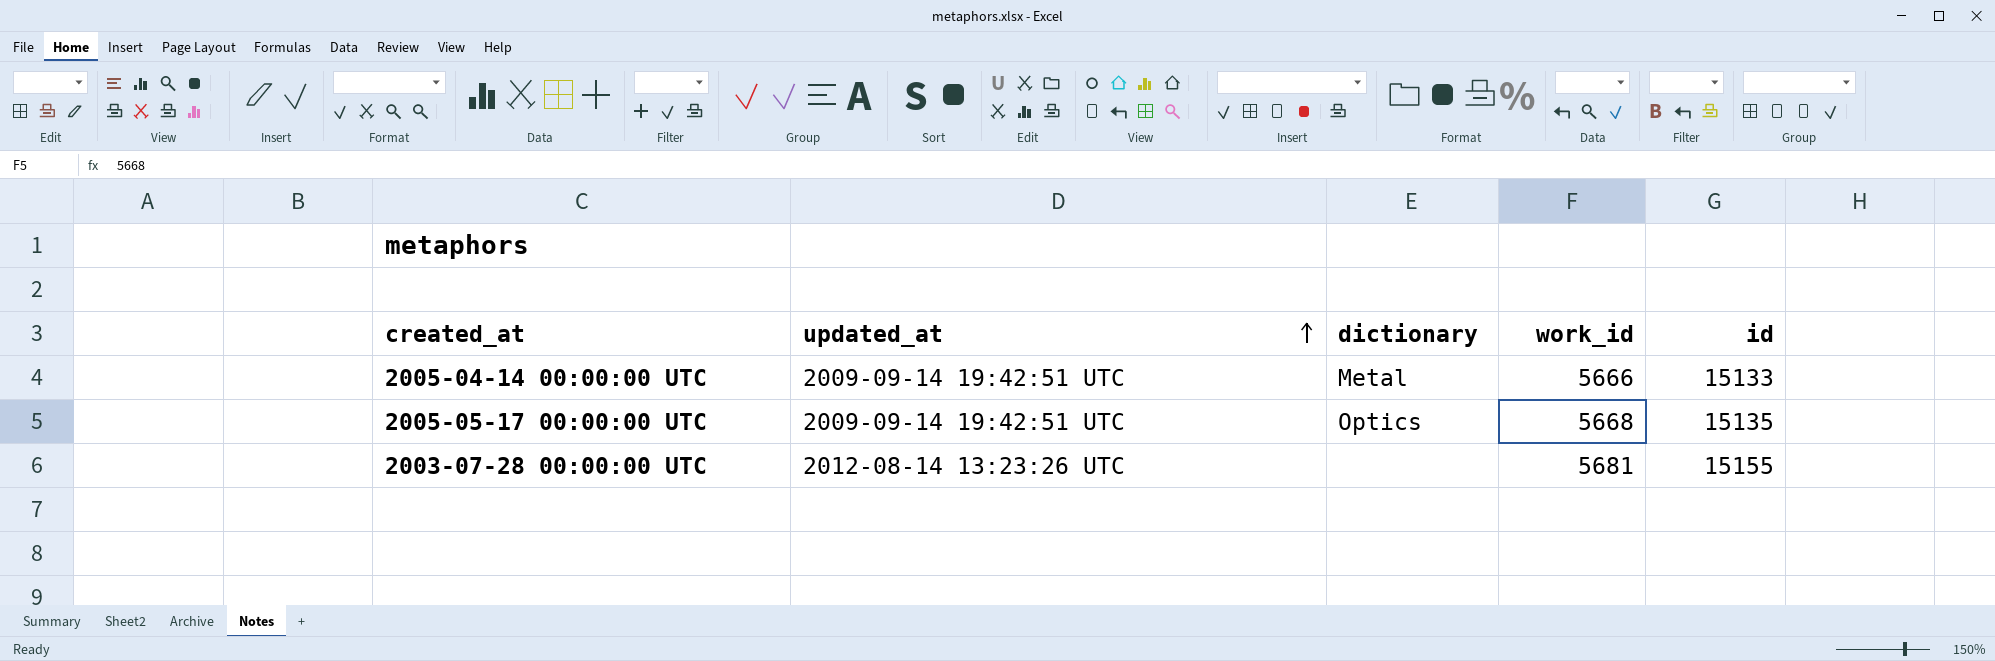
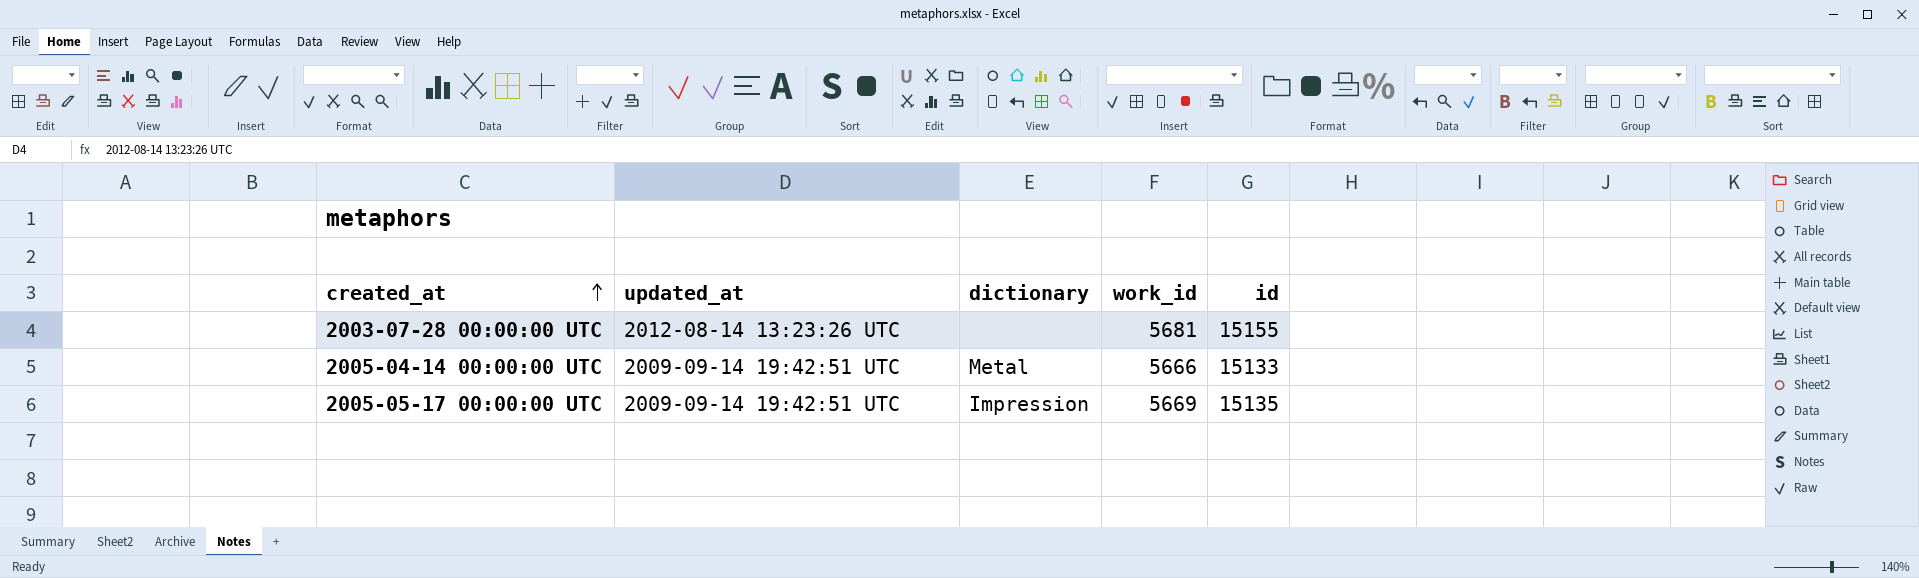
row order: updated_at ascending -> created_at ascending
2005-05-17 00:00:00 UTC | dictionary: Optics -> Impression
2005-05-17 00:00:00 UTC | work_id: 5668 -> 5669

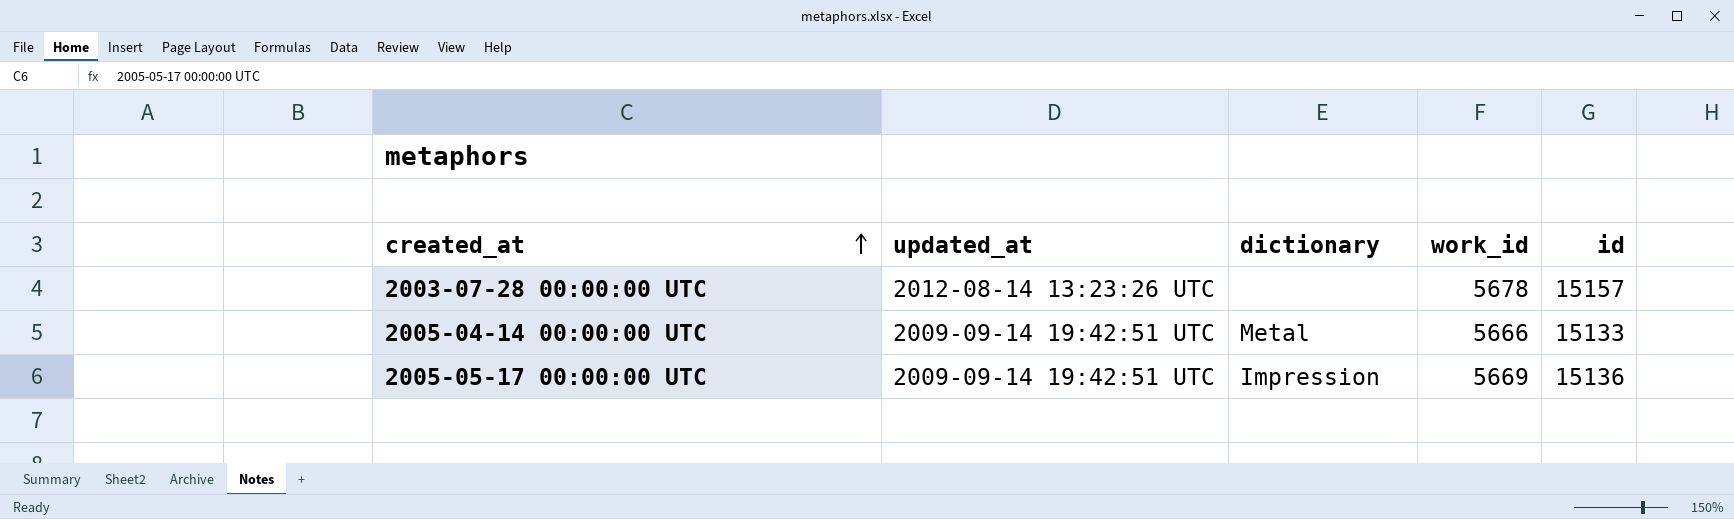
2003-07-28 00:00:00 UTC | work_id: 5681 -> 5678
2003-07-28 00:00:00 UTC | id: 15155 -> 15157
2005-05-17 00:00:00 UTC | id: 15135 -> 15136

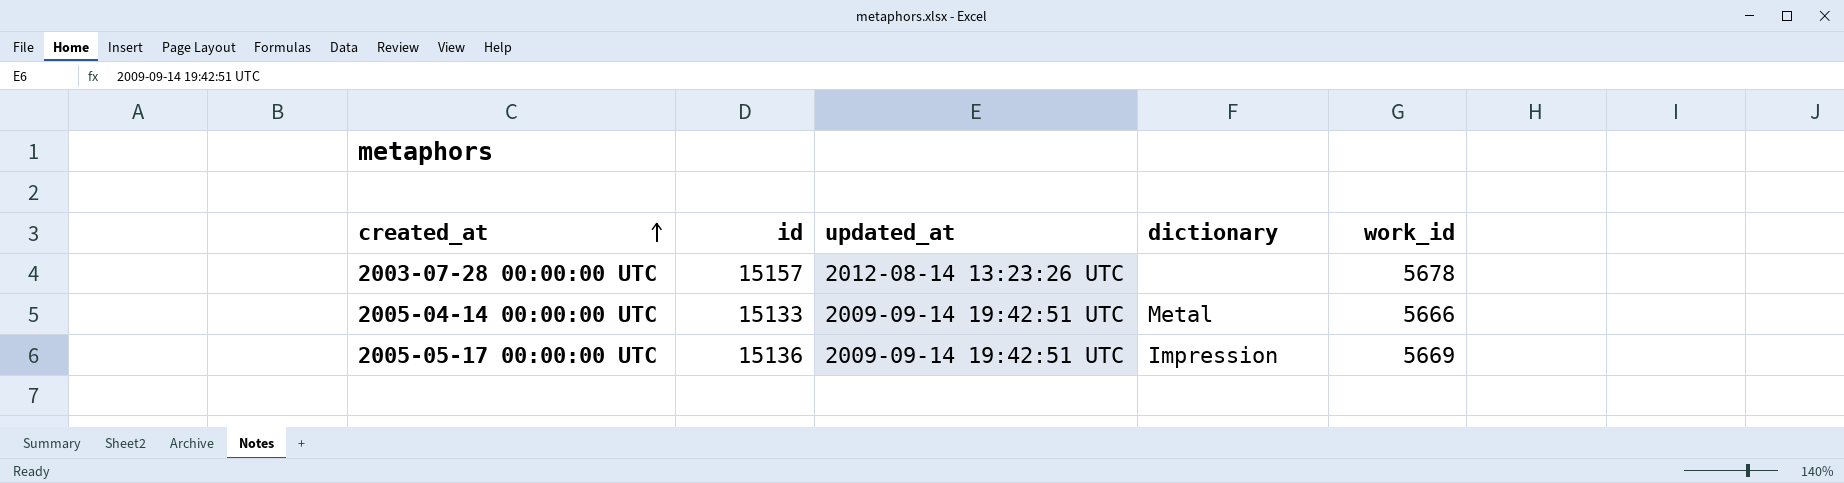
column id | position: 5 -> 2

